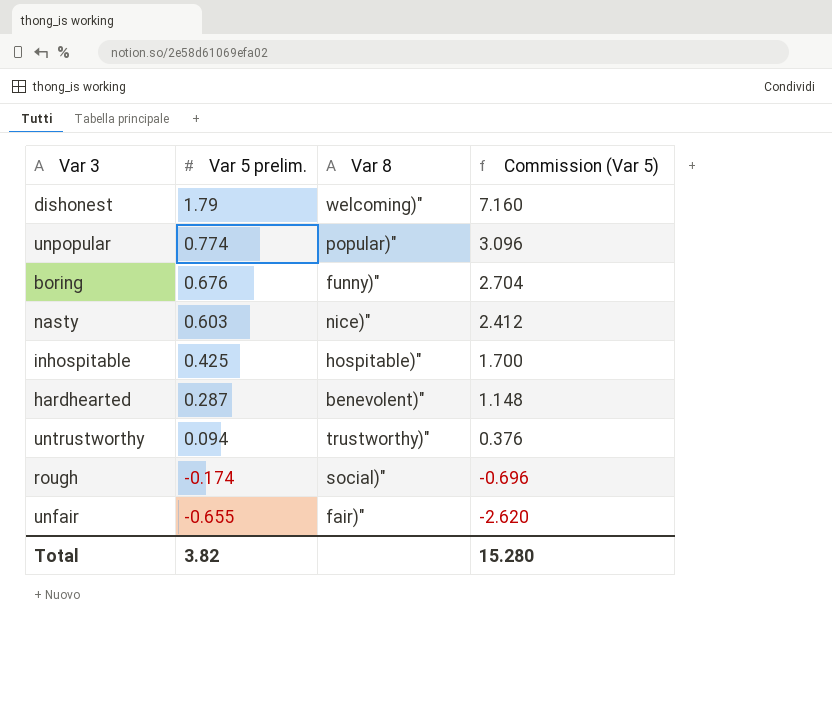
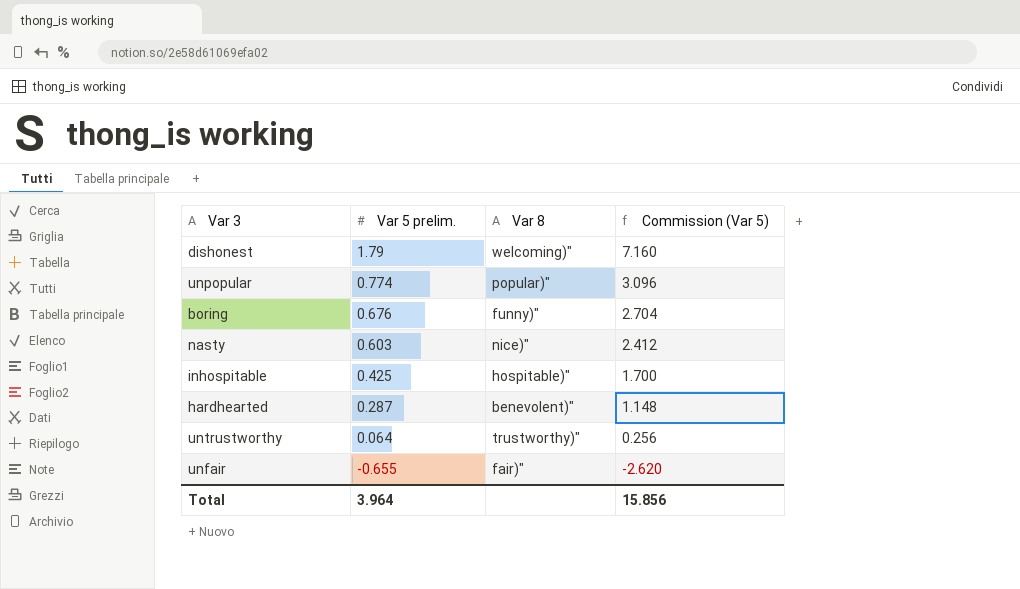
row rough: -0.174 | social)" | -0.696 -> none
untrustworthy | Var 5 prelim.: 0.094 -> 0.064
untrustworthy | Commission (Var 5): 0.376 -> 0.256
Total | Var 5 prelim.: 3.82 -> 3.964
Total | Commission (Var 5): 15.280 -> 15.856

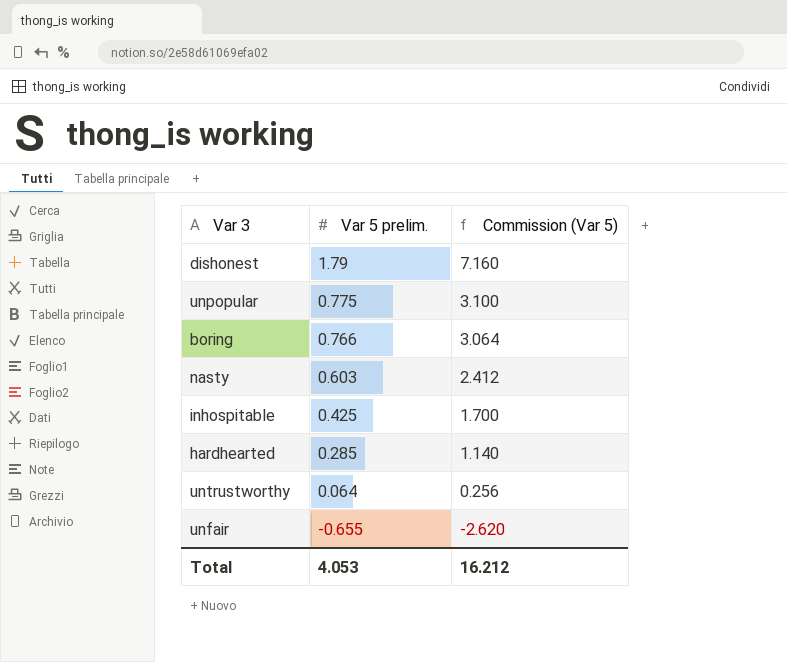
column Var 8 | position: 3 -> none
unpopular | Var 5 prelim.: 0.774 -> 0.775
unpopular | Commission (Var 5): 3.096 -> 3.100
boring | Var 5 prelim.: 0.676 -> 0.766
boring | Commission (Var 5): 2.704 -> 3.064
hardhearted | Var 5 prelim.: 0.287 -> 0.285
hardhearted | Commission (Var 5): 1.148 -> 1.140
Total | Var 5 prelim.: 3.964 -> 4.053
Total | Commission (Var 5): 15.856 -> 16.212

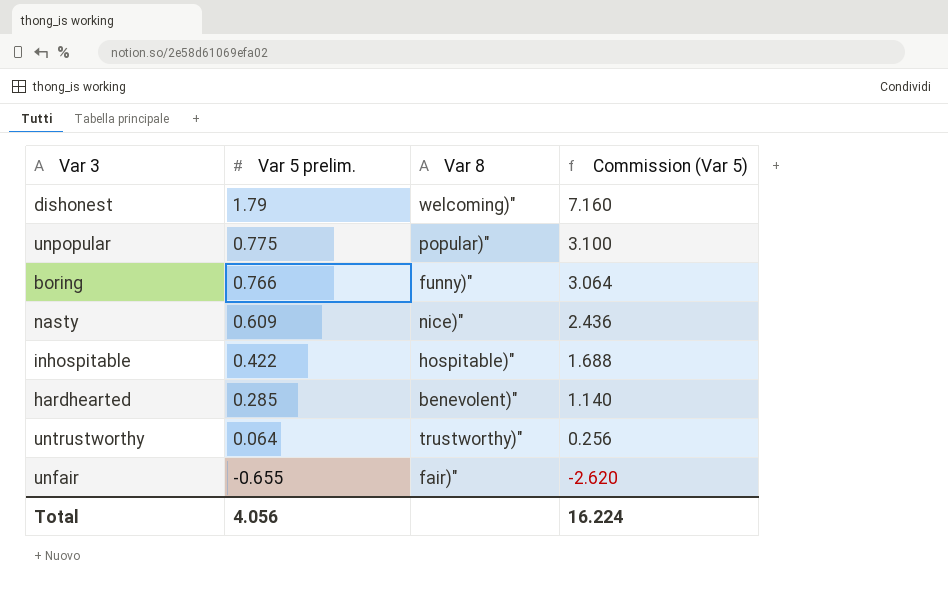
column Var 8 | position: none -> 3
nasty | Var 5 prelim.: 0.603 -> 0.609
nasty | Commission (Var 5): 2.412 -> 2.436
inhospitable | Var 5 prelim.: 0.425 -> 0.422
inhospitable | Commission (Var 5): 1.700 -> 1.688
Total | Var 5 prelim.: 4.053 -> 4.056
Total | Commission (Var 5): 16.212 -> 16.224

